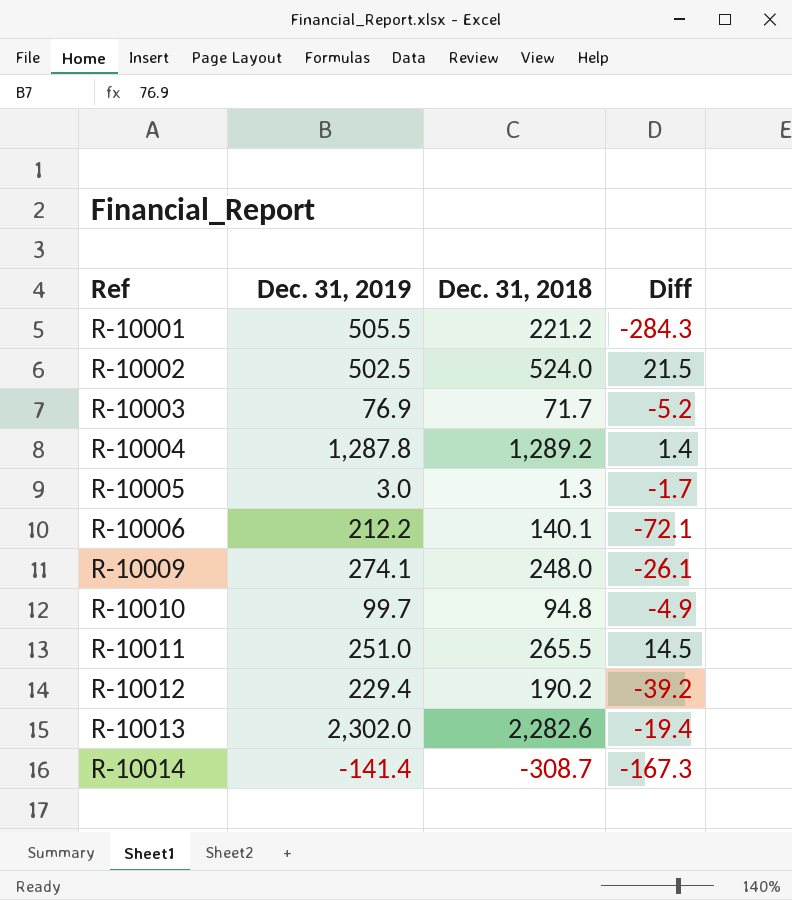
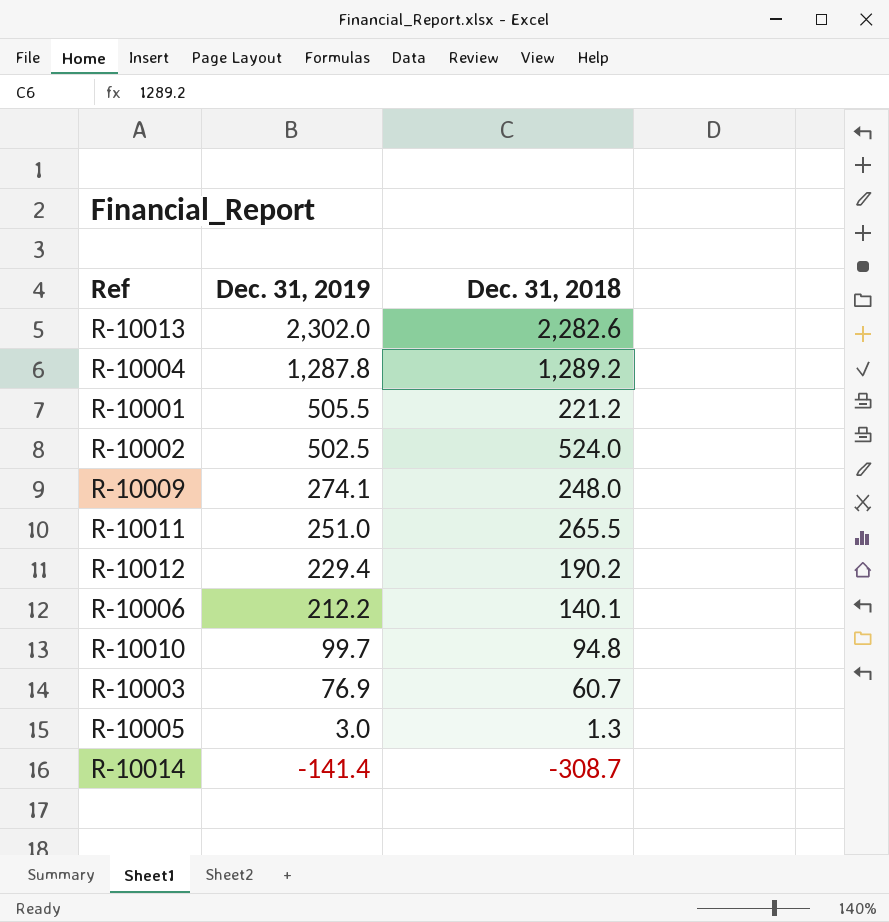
row order: Ref ascending -> Dec. 31, 2019 descending
column Diff | formula: [Dec. 31, 2018] - [Dec. 31, 2019] -> none
R-10003 | Dec. 31, 2018: 71.7 -> 60.7

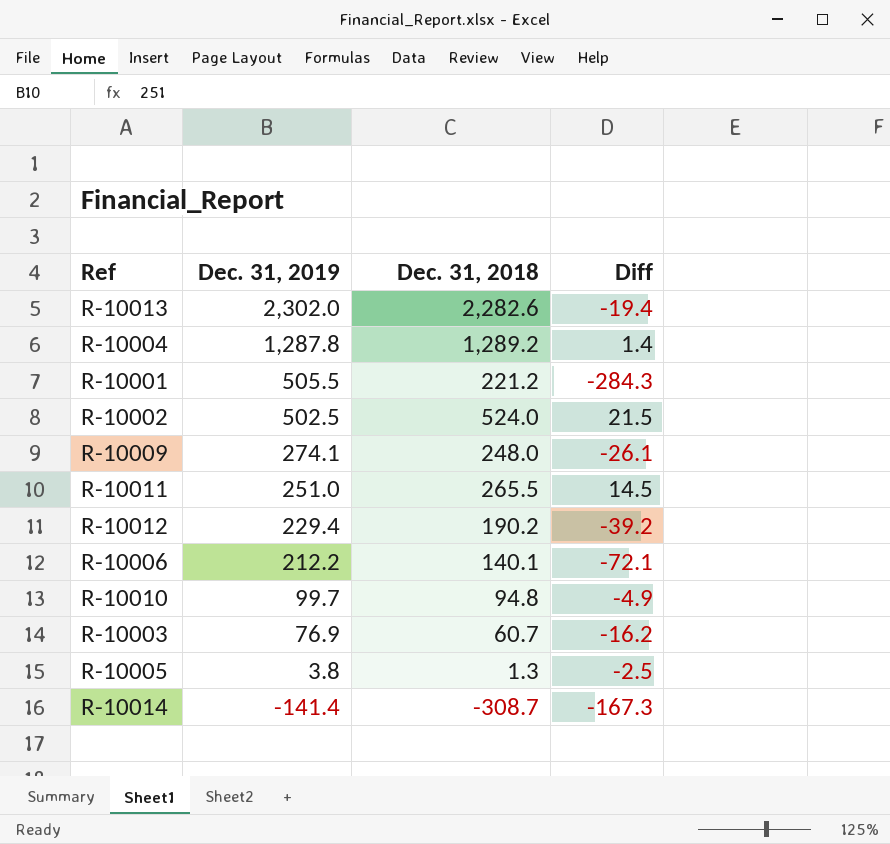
column Diff | formula: none -> [Dec. 31, 2018] - [Dec. 31, 2019]
R-10005 | Dec. 31, 2019: 3.0 -> 3.8

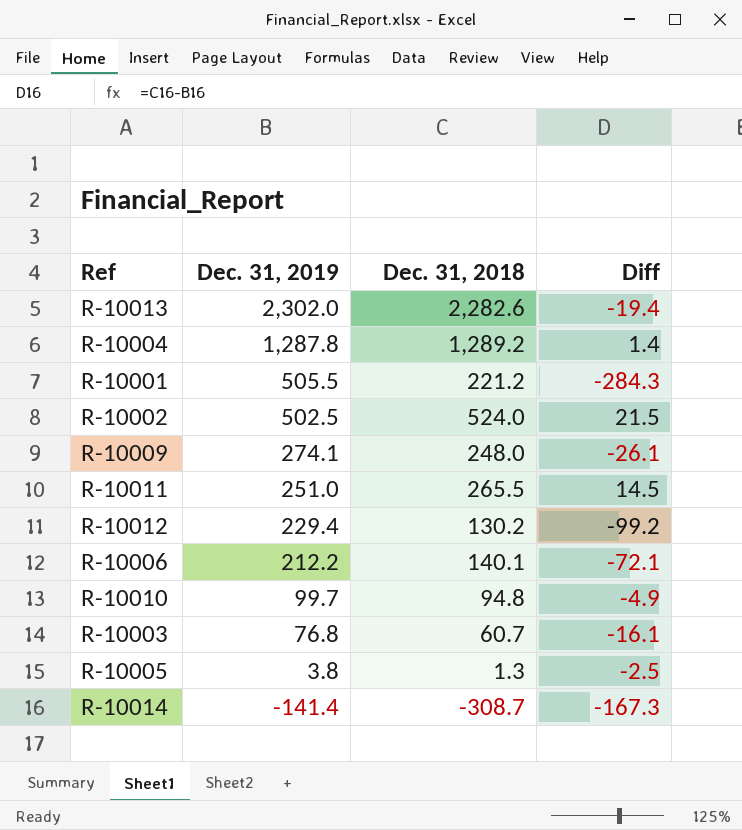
R-10012 | Dec. 31, 2018: 190.2 -> 130.2
R-10012 | Diff: -39.2 -> -99.2
R-10003 | Dec. 31, 2019: 76.9 -> 76.8
R-10003 | Diff: -16.2 -> -16.1

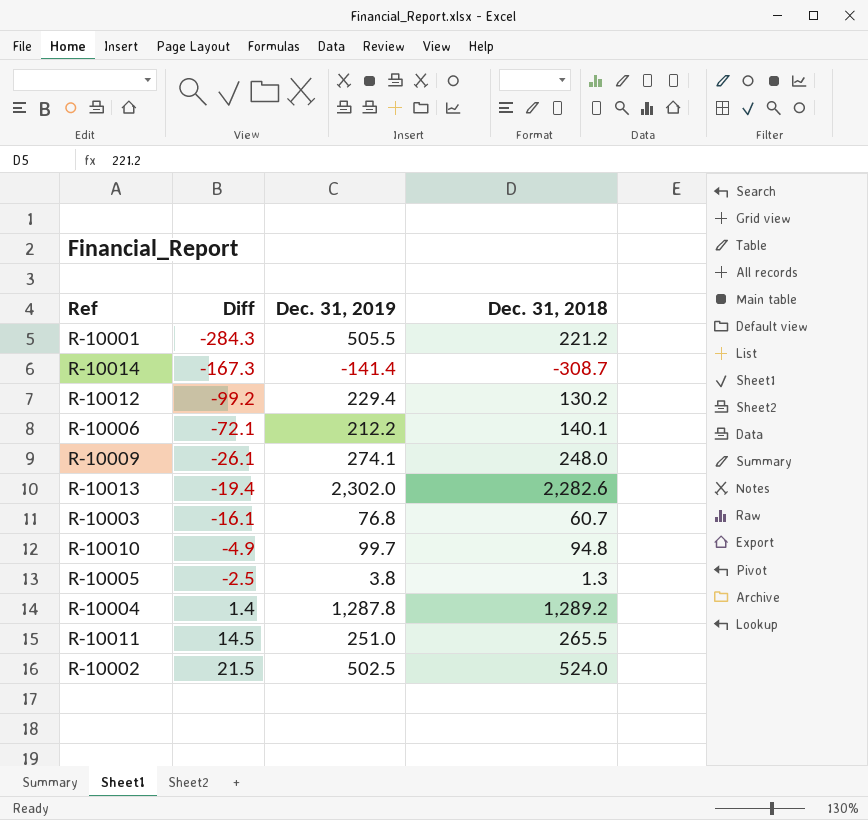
row order: Dec. 31, 2019 descending -> Diff ascending
column Diff | position: 4 -> 2

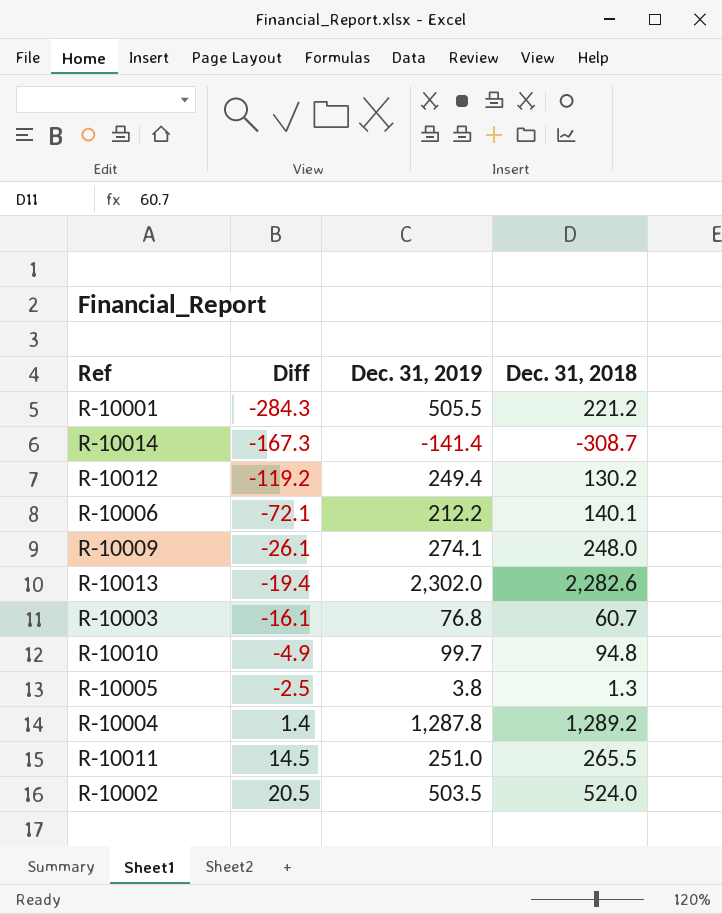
R-10012 | Diff: -99.2 -> -119.2
R-10012 | Dec. 31, 2019: 229.4 -> 249.4
R-10002 | Diff: 21.5 -> 20.5
R-10002 | Dec. 31, 2019: 502.5 -> 503.5

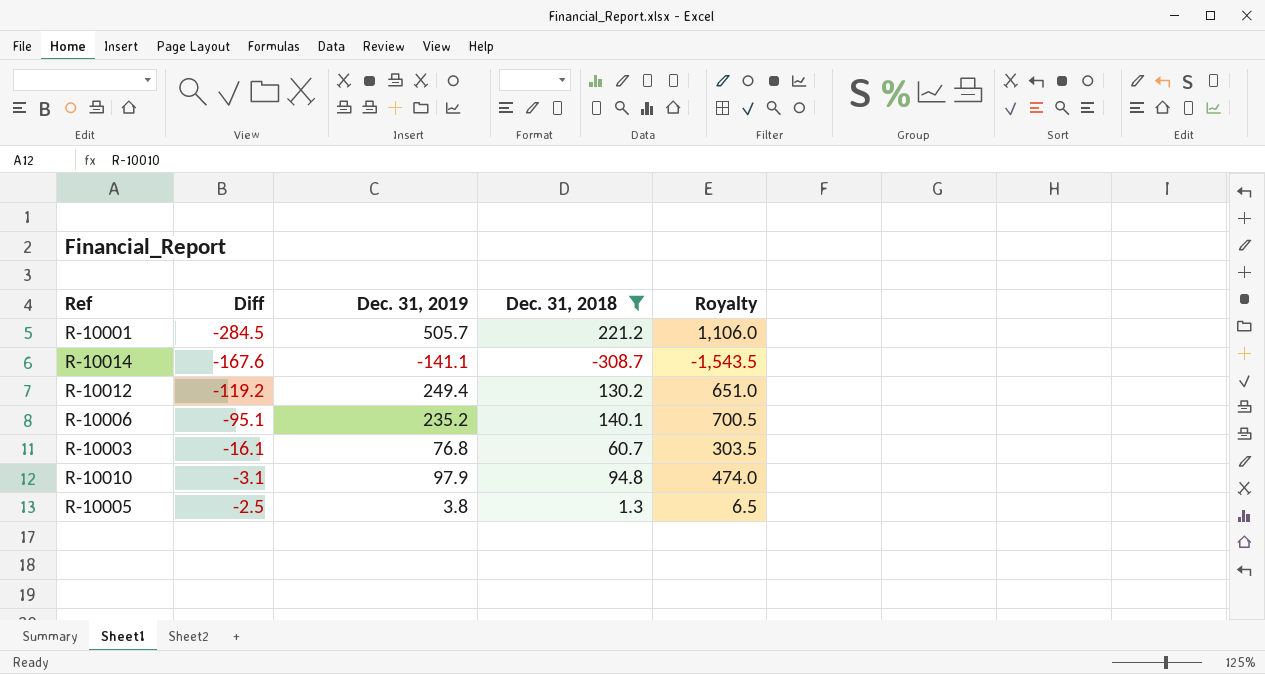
filter: none -> Dec. 31, 2018 <= 221.2
column Royalty | formula: none -> [Dec. 31, 2018] * 5
R-10001 | Diff: -284.3 -> -284.5
R-10001 | Dec. 31, 2019: 505.5 -> 505.7
R-10014 | Diff: -167.3 -> -167.6
R-10014 | Dec. 31, 2019: -141.4 -> -141.1
R-10006 | Diff: -72.1 -> -95.1
R-10006 | Dec. 31, 2019: 212.2 -> 235.2
R-10010 | Diff: -4.9 -> -3.1
R-10010 | Dec. 31, 2019: 99.7 -> 97.9

